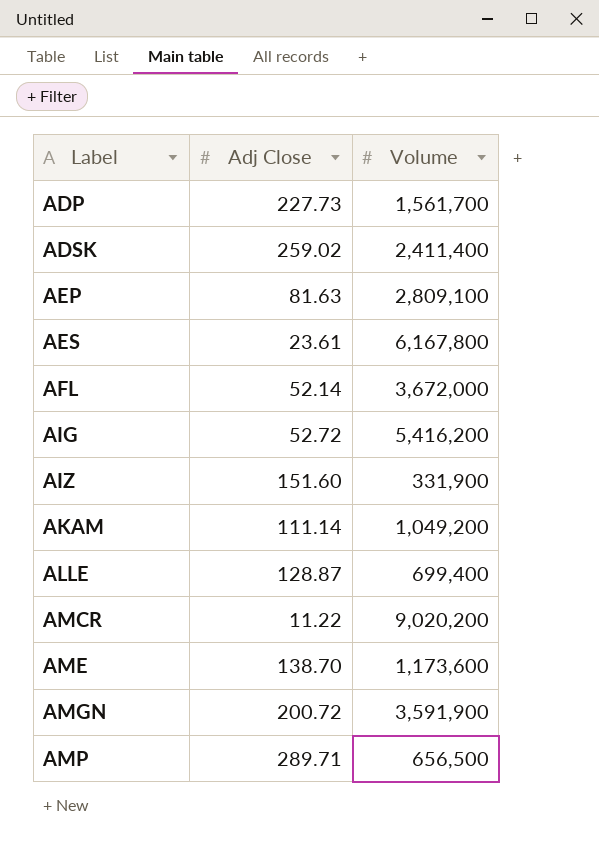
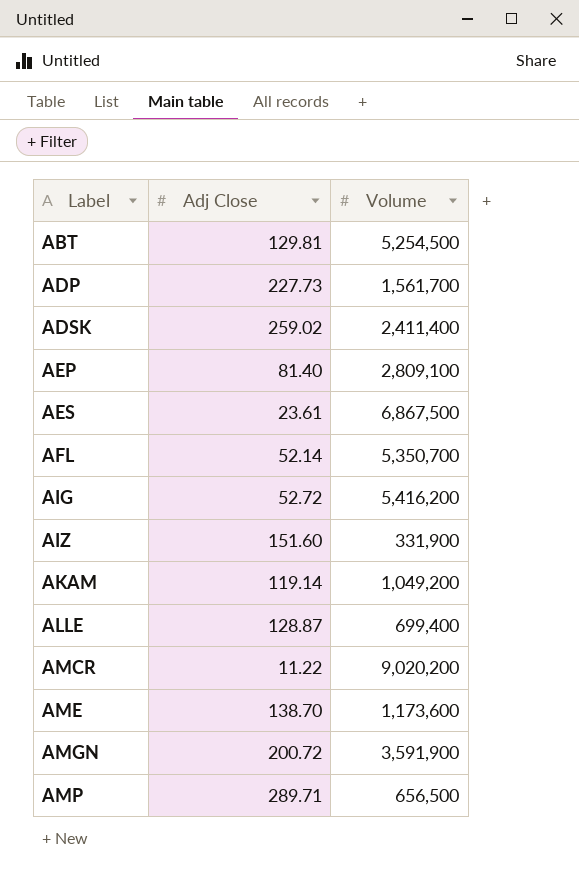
row ABT: none -> 129.81 | 5,254,500
AEP | Adj Close: 81.63 -> 81.40
AES | Volume: 6,167,800 -> 6,867,500
AFL | Volume: 3,672,000 -> 5,350,700
AKAM | Adj Close: 111.14 -> 119.14

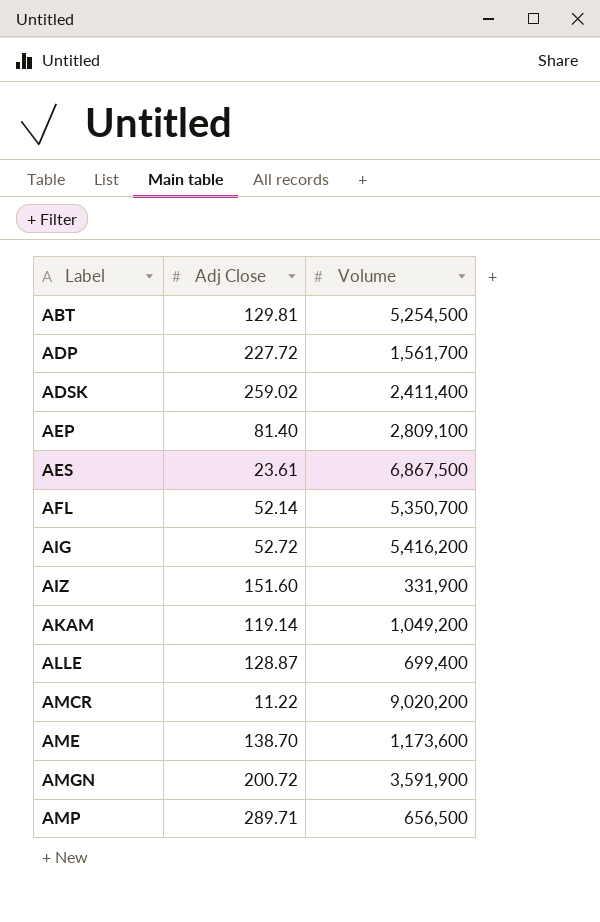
ADP | Adj Close: 227.73 -> 227.72

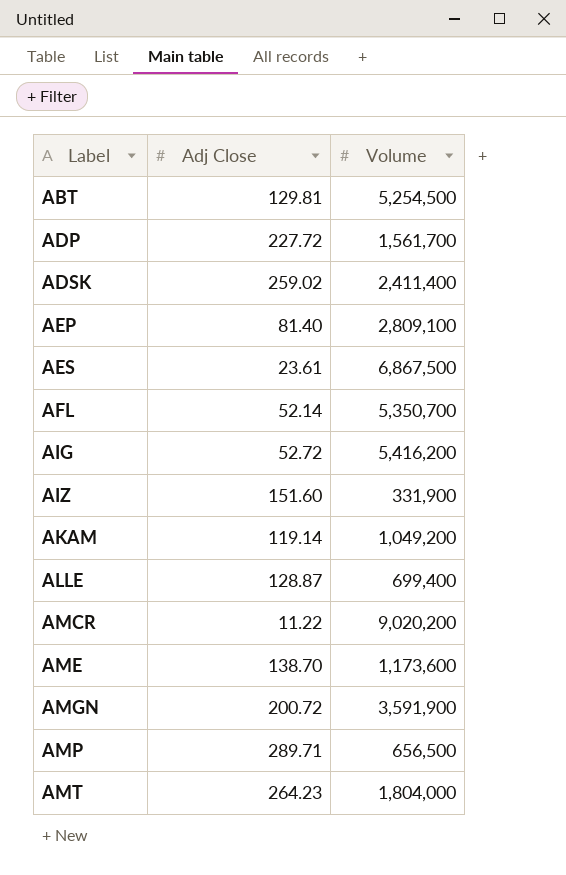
row AMT: none -> 264.23 | 1,804,000

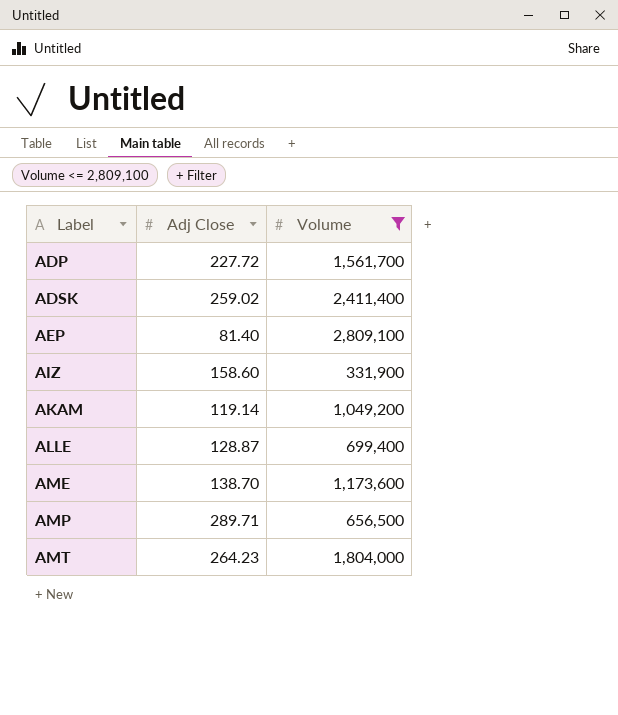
filter: none -> Volume <= 2,809,100
AIZ | Adj Close: 151.60 -> 158.60

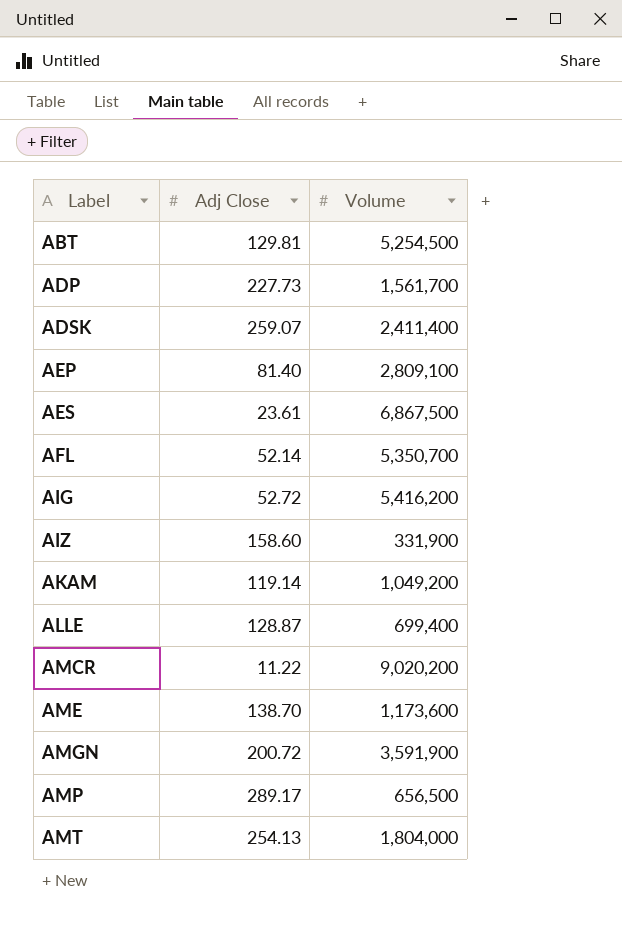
filter: Volume <= 2,809,100 -> none
ADP | Adj Close: 227.72 -> 227.73
ADSK | Adj Close: 259.02 -> 259.07
AMP | Adj Close: 289.71 -> 289.17
AMT | Adj Close: 264.23 -> 254.13

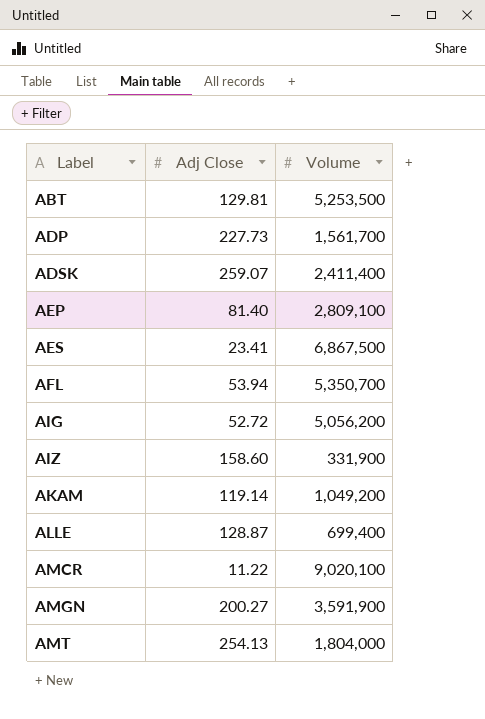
row AME: 138.70 | 1,173,600 -> none
row AMP: 289.17 | 656,500 -> none
ABT | Volume: 5,254,500 -> 5,253,500
AES | Adj Close: 23.61 -> 23.41
AFL | Adj Close: 52.14 -> 53.94
AIG | Volume: 5,416,200 -> 5,056,200
AMCR | Volume: 9,020,200 -> 9,020,100
AMGN | Adj Close: 200.72 -> 200.27

